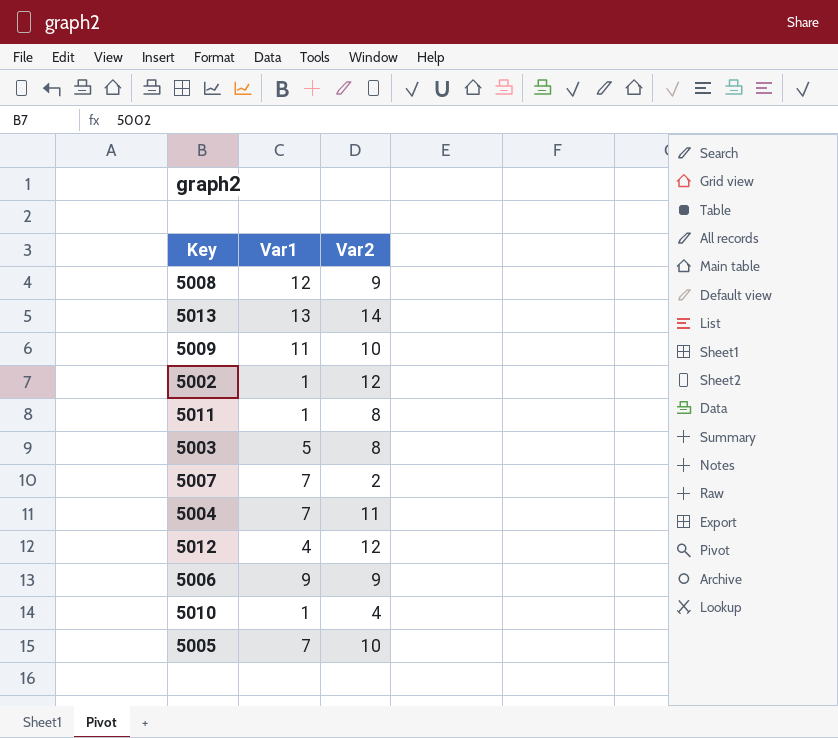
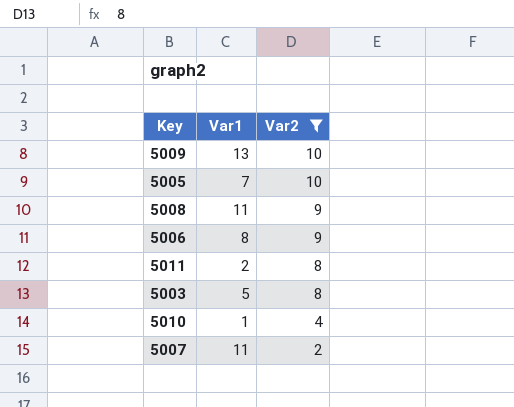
filter: none -> Var2 <= 10
row order: none -> Var2 descending
5009 | Var1: 11 -> 13
5008 | Var1: 12 -> 11
5006 | Var1: 9 -> 8
5011 | Var1: 1 -> 2
5007 | Var1: 7 -> 11

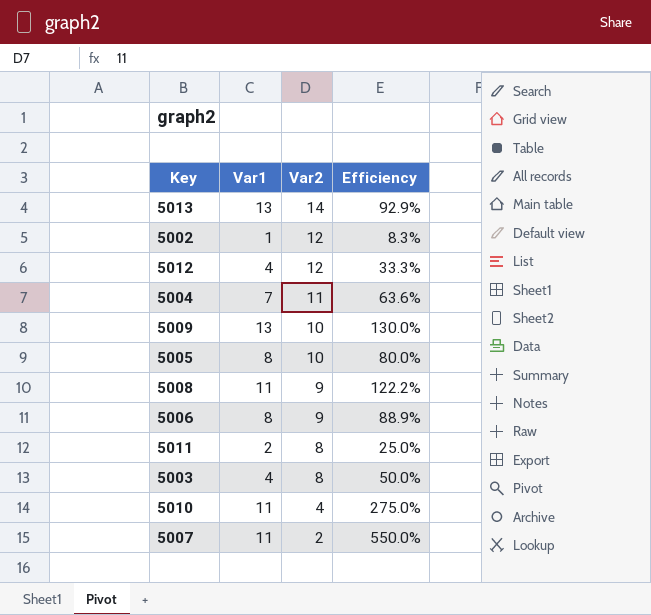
filter: Var2 <= 10 -> none
column Efficiency | formula: none -> [Var1] / [Var2]
5005 | Var1: 7 -> 8
5003 | Var1: 5 -> 4
5010 | Var1: 1 -> 11

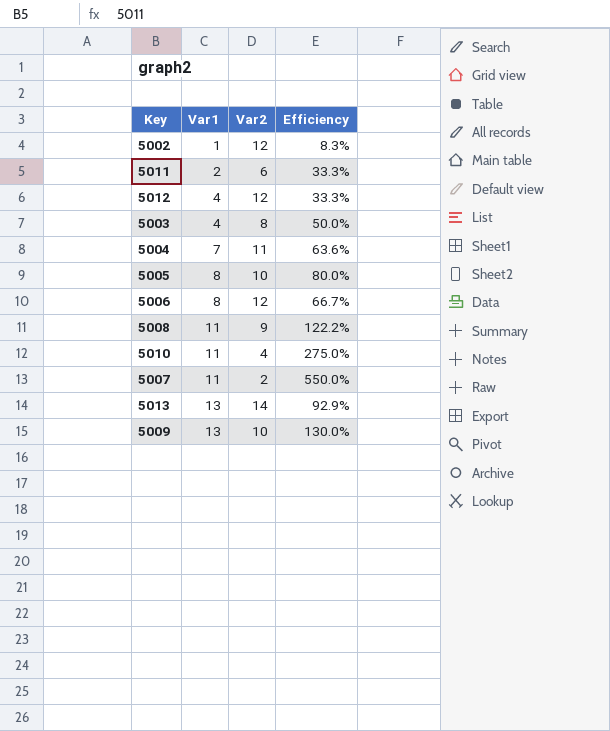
row order: Var2 descending -> Var1 ascending
5011 | Var2: 8 -> 6
5011 | Efficiency: 25.0% -> 33.3%
5006 | Var2: 9 -> 12
5006 | Efficiency: 88.9% -> 66.7%

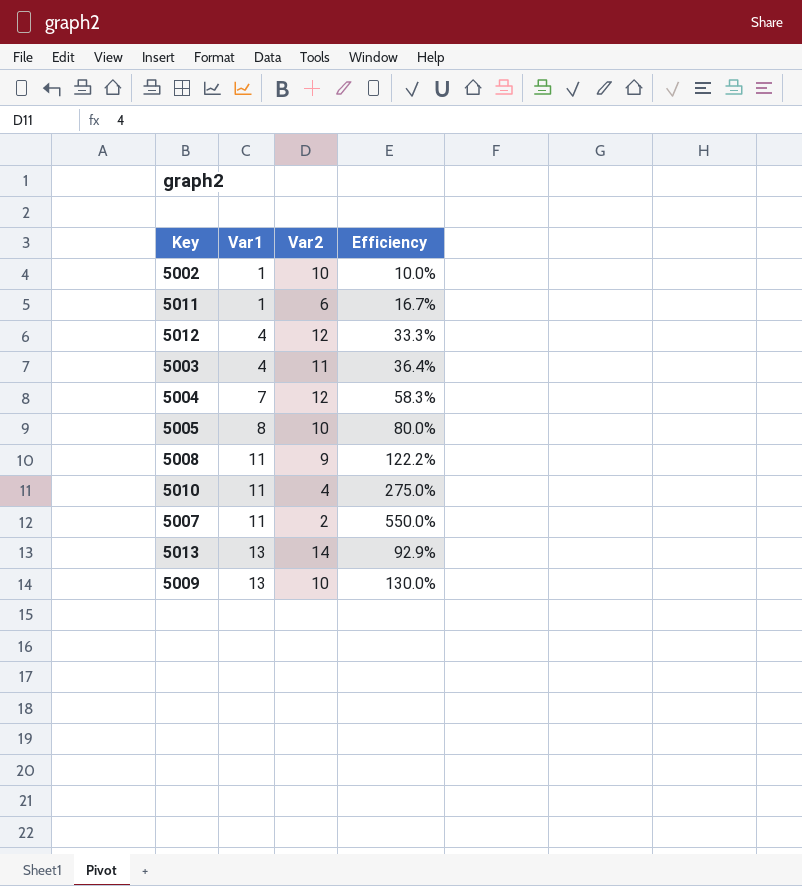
row 5006: 8 | 12 | 66.7% -> none
5002 | Var2: 12 -> 10
5002 | Efficiency: 8.3% -> 10.0%
5011 | Var1: 2 -> 1
5011 | Efficiency: 33.3% -> 16.7%
5003 | Var2: 8 -> 11
5003 | Efficiency: 50.0% -> 36.4%
5004 | Var2: 11 -> 12
5004 | Efficiency: 63.6% -> 58.3%

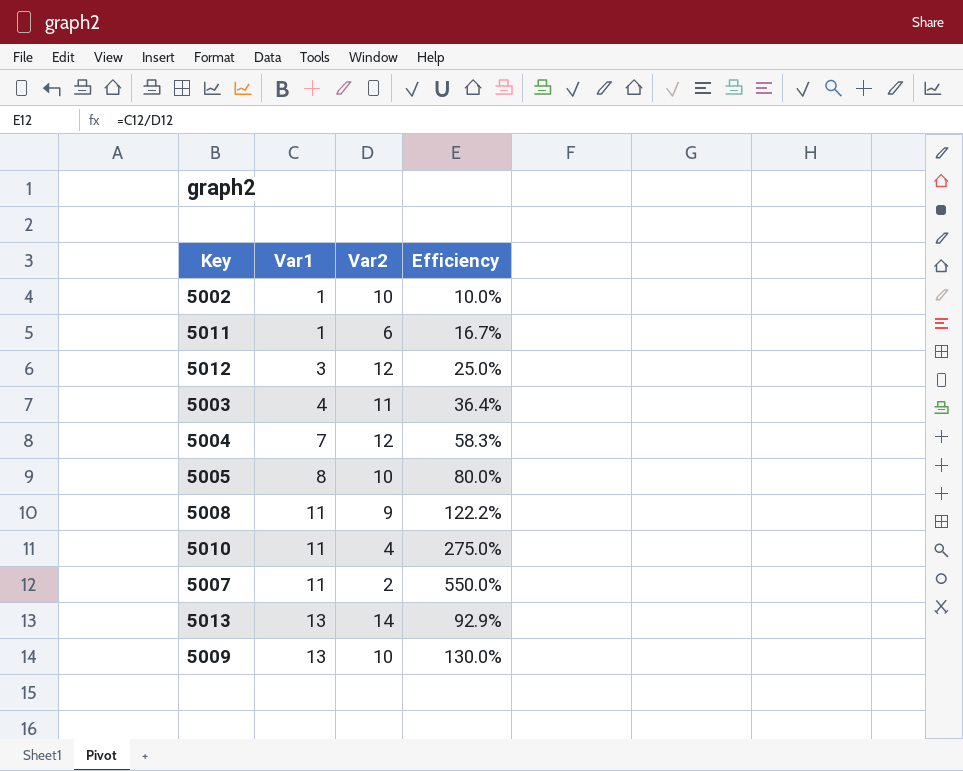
5012 | Var1: 4 -> 3
5012 | Efficiency: 33.3% -> 25.0%

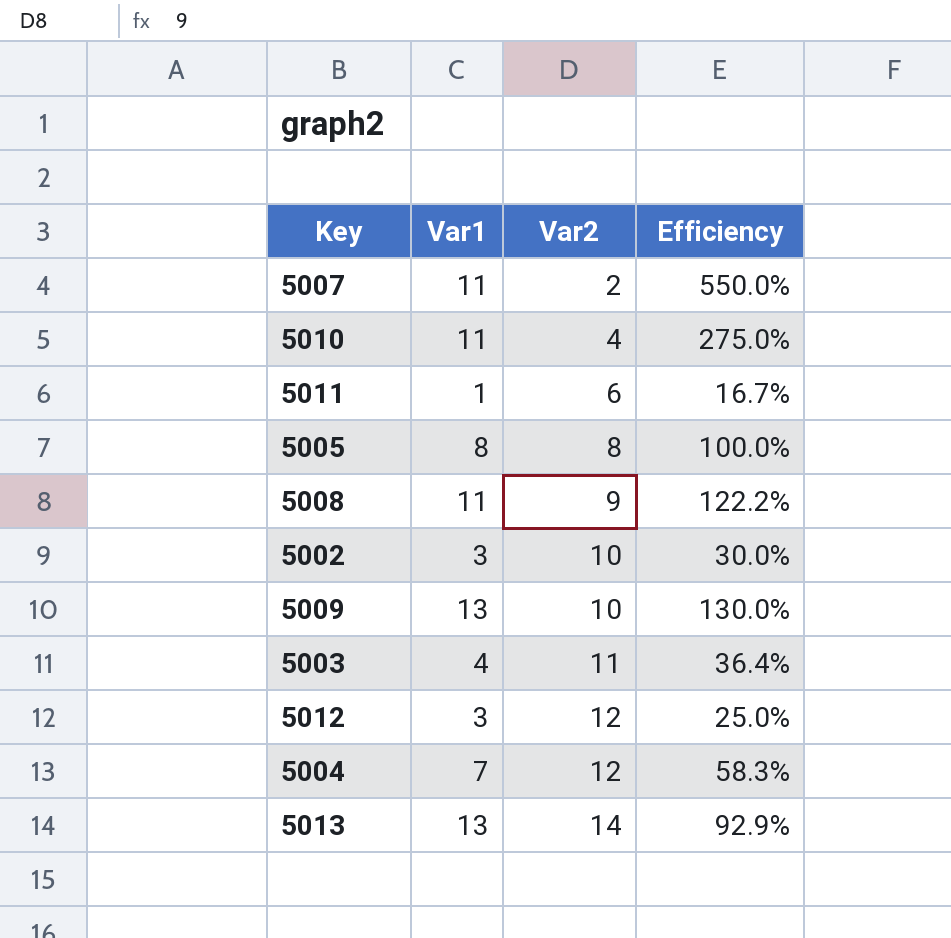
row order: Var1 ascending -> Var2 ascending
5005 | Var2: 10 -> 8
5005 | Efficiency: 80.0% -> 100.0%
5002 | Var1: 1 -> 3
5002 | Efficiency: 10.0% -> 30.0%

